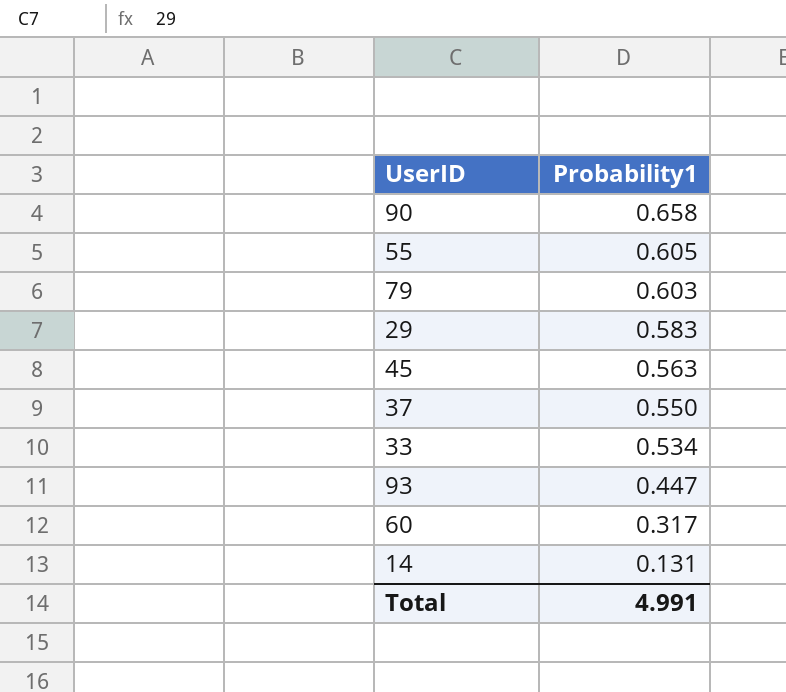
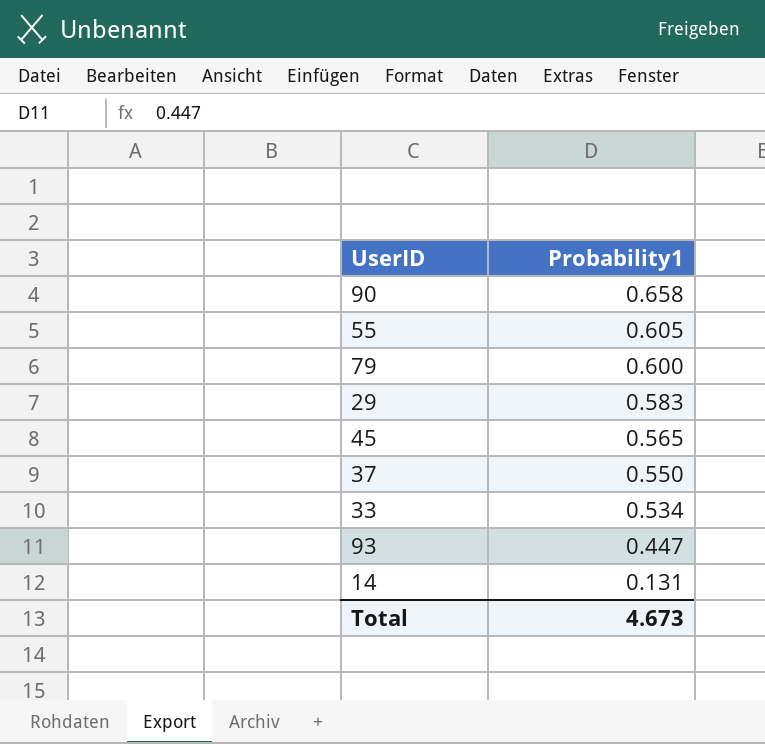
row 60: 0.317 -> none
79 | Probability1: 0.603 -> 0.600
45 | Probability1: 0.563 -> 0.565
Total | Probability1: 4.991 -> 4.673

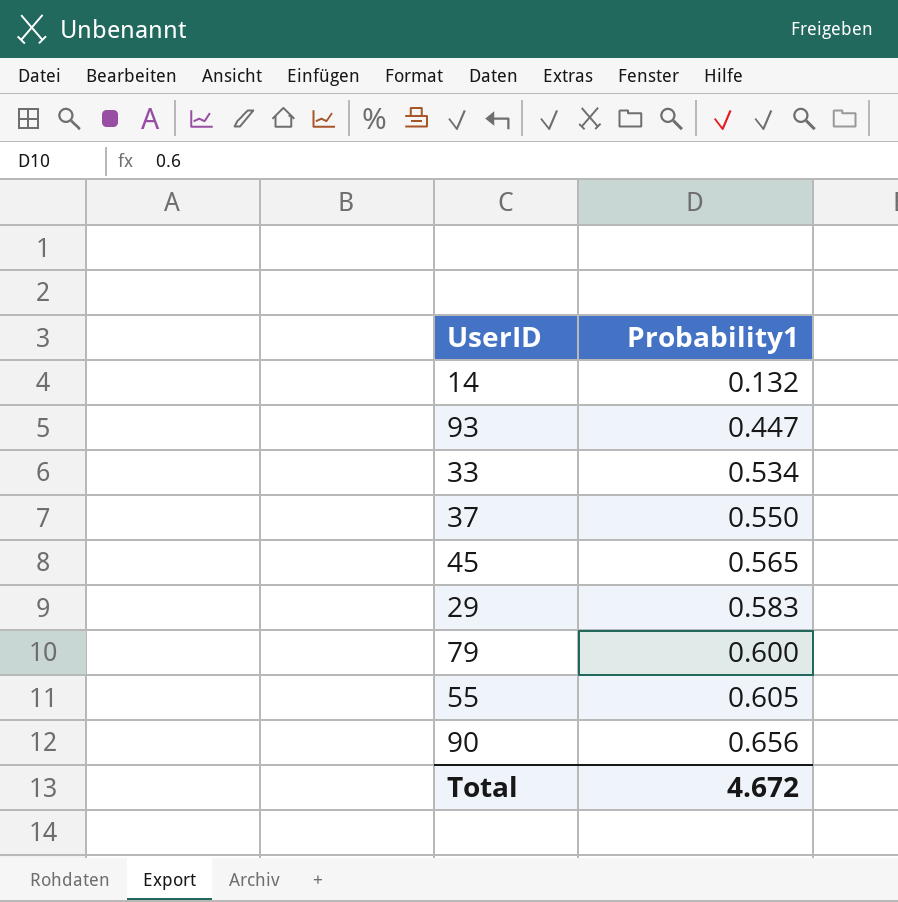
row order: Probability1 descending -> Probability1 ascending
14 | Probability1: 0.131 -> 0.132
90 | Probability1: 0.658 -> 0.656
Total | Probability1: 4.673 -> 4.672

